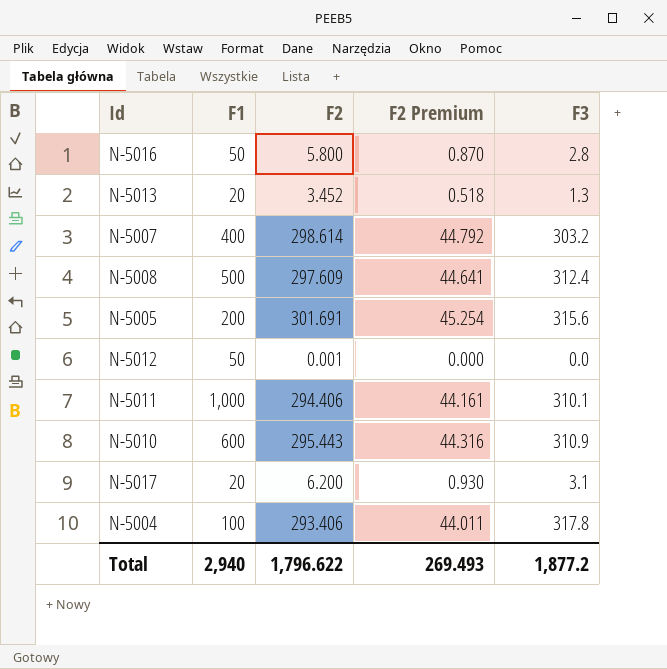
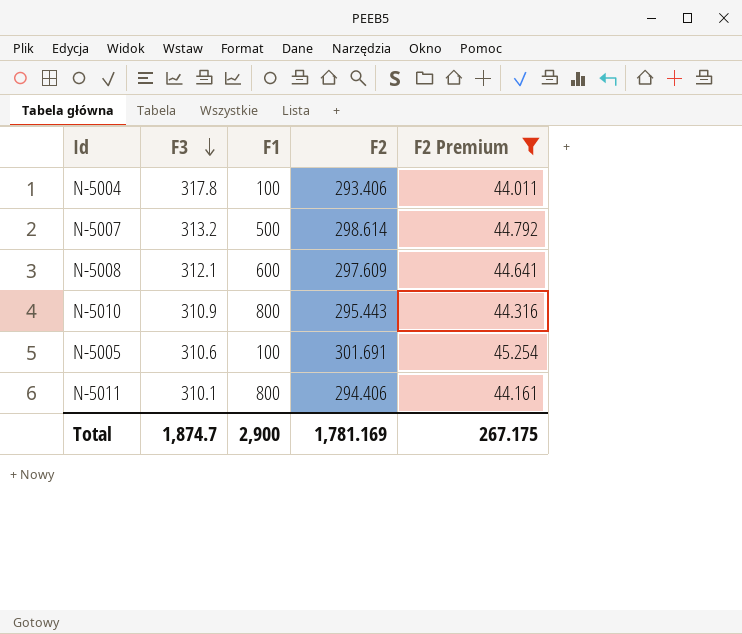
filter: none -> F2 Premium >= 44.011
row order: none -> F3 descending
column F3 | position: 5 -> 2
N-5007 | F3: 303.2 -> 313.2
N-5007 | F1: 400 -> 500
N-5008 | F3: 312.4 -> 312.1
N-5008 | F1: 500 -> 600
N-5010 | F1: 600 -> 800
N-5005 | F3: 315.6 -> 310.6
N-5005 | F1: 200 -> 100
N-5011 | F1: 1,000 -> 800
Total | F3: 1,877.2 -> 1,874.7
Total | F1: 2,940 -> 2,900
Total | F2: 1,796.622 -> 1,781.169
Total | F2 Premium: 269.493 -> 267.175

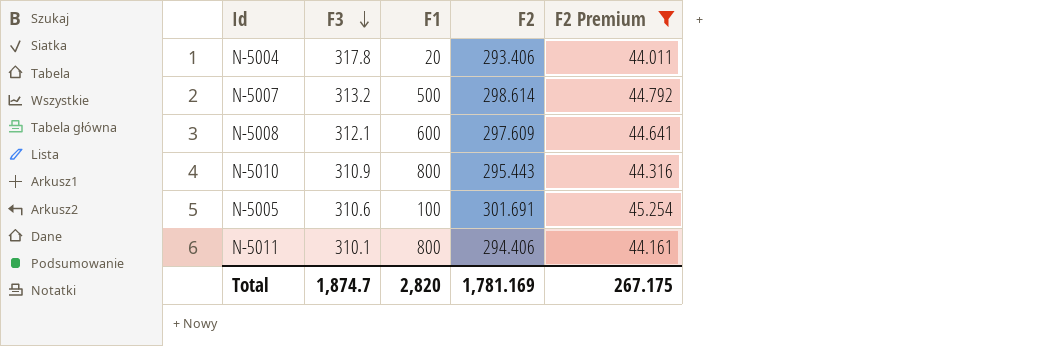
N-5004 | F1: 100 -> 20
Total | F1: 2,900 -> 2,820

